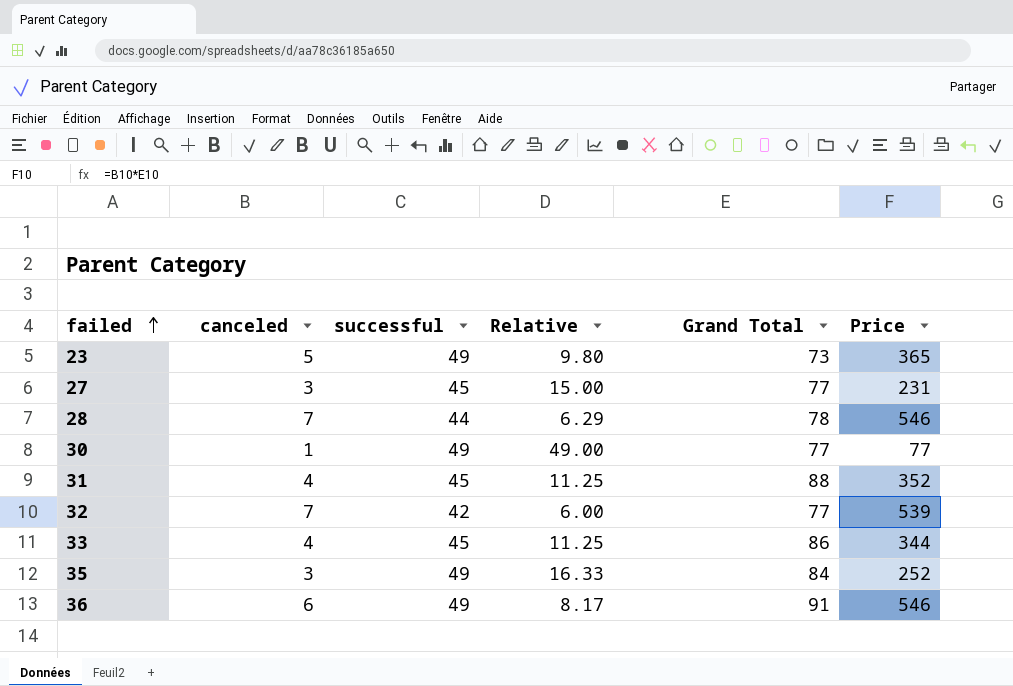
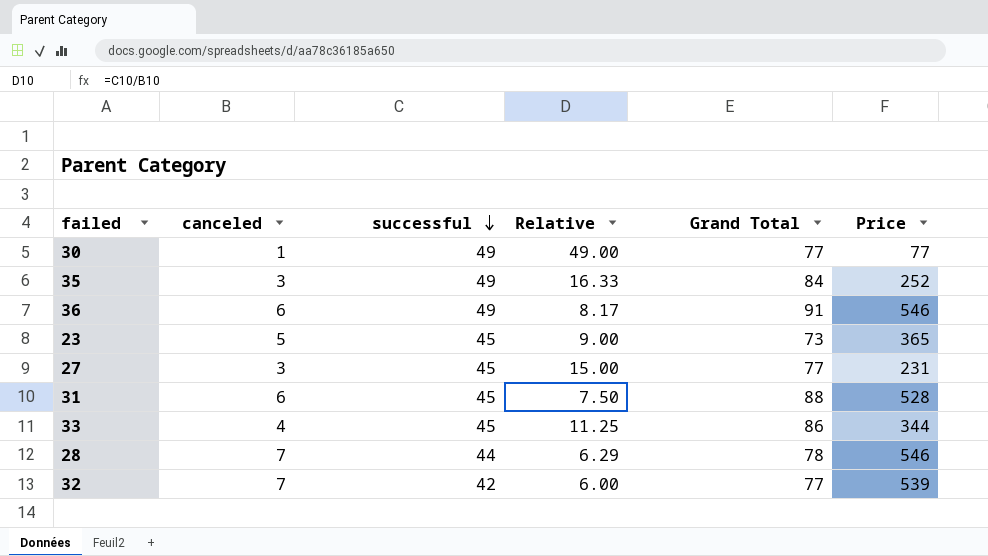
row order: failed ascending -> successful descending
23 | successful: 49 -> 45
23 | Relative: 9.80 -> 9.00
31 | canceled: 4 -> 6
31 | Relative: 11.25 -> 7.50
31 | Price: 352 -> 528

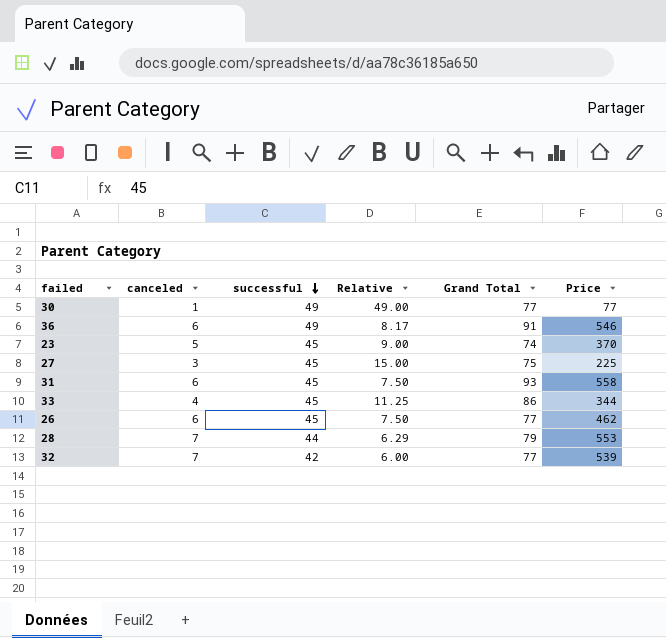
row 35: 3 | 49 | 16.33 | 84 | 252 -> none
23 | Grand Total: 73 -> 74
23 | Price: 365 -> 370
27 | Grand Total: 77 -> 75
27 | Price: 231 -> 225
31 | Grand Total: 88 -> 93
31 | Price: 528 -> 558
row 26: none -> 6 | 45 | 7.50 | 77 | 462
28 | Grand Total: 78 -> 79
28 | Price: 546 -> 553

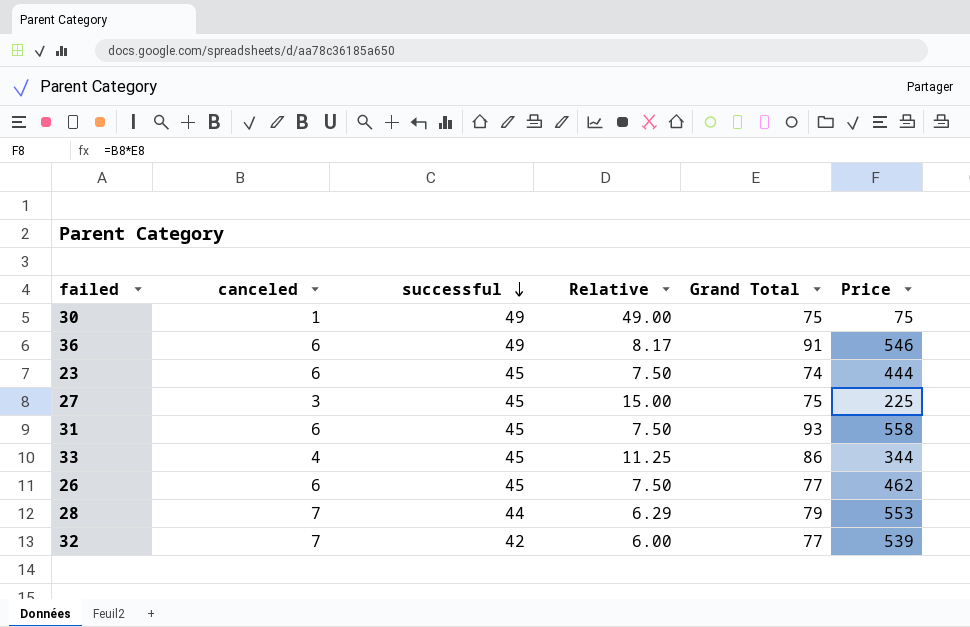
30 | Grand Total: 77 -> 75
30 | Price: 77 -> 75
23 | canceled: 5 -> 6
23 | Relative: 9.00 -> 7.50
23 | Price: 370 -> 444

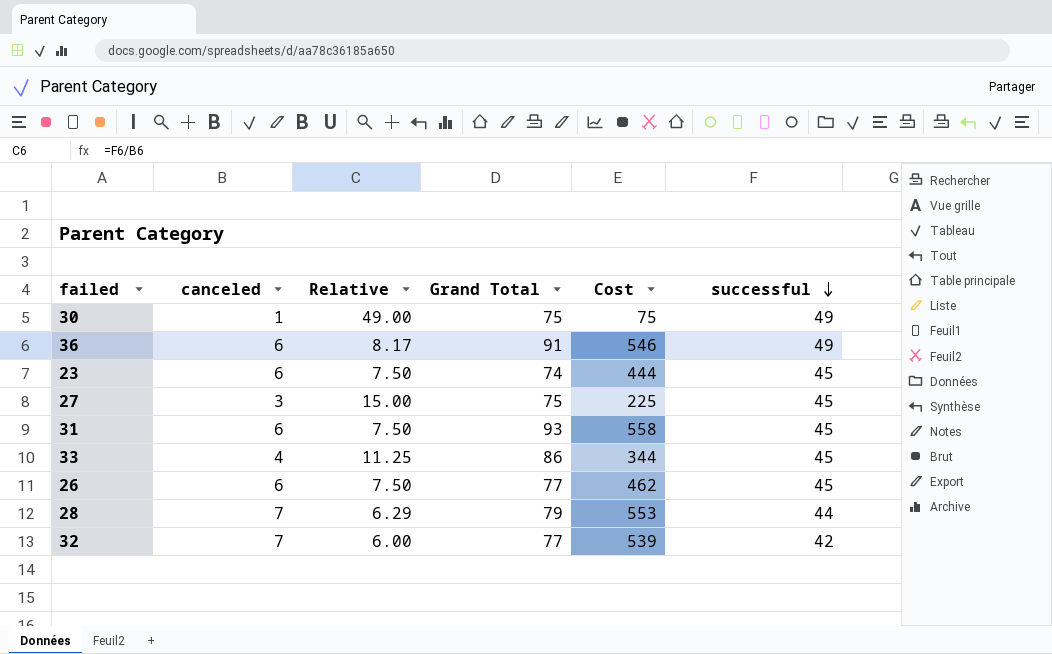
column name: Price -> Cost
column successful | position: 3 -> 6

